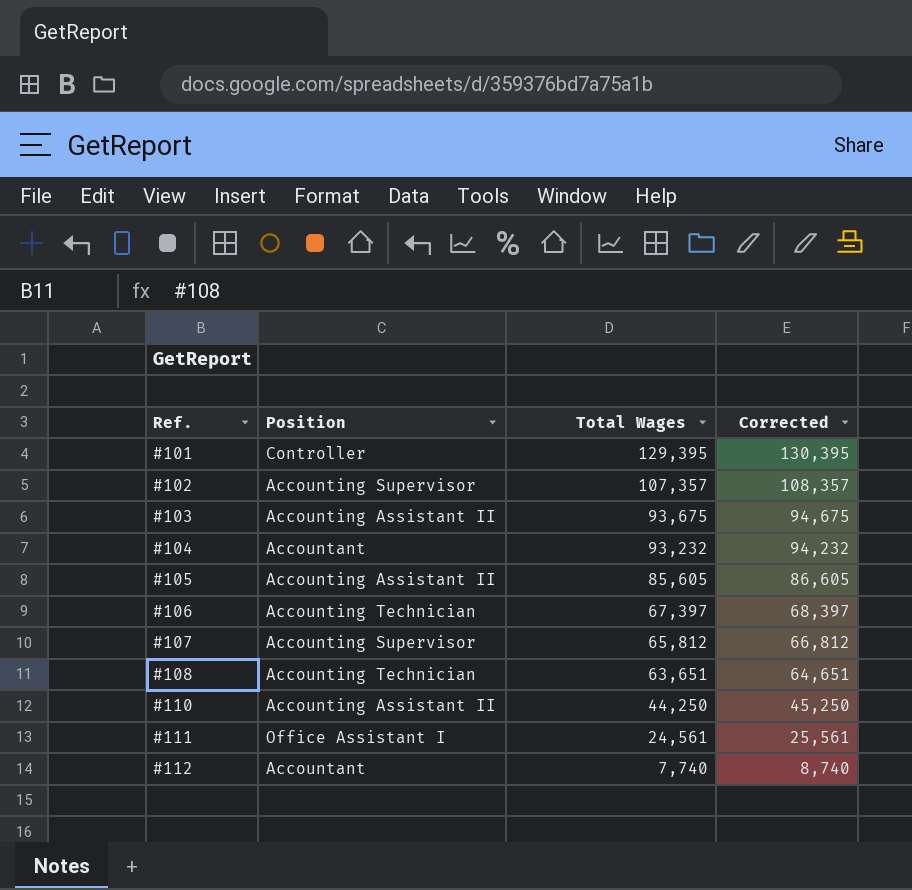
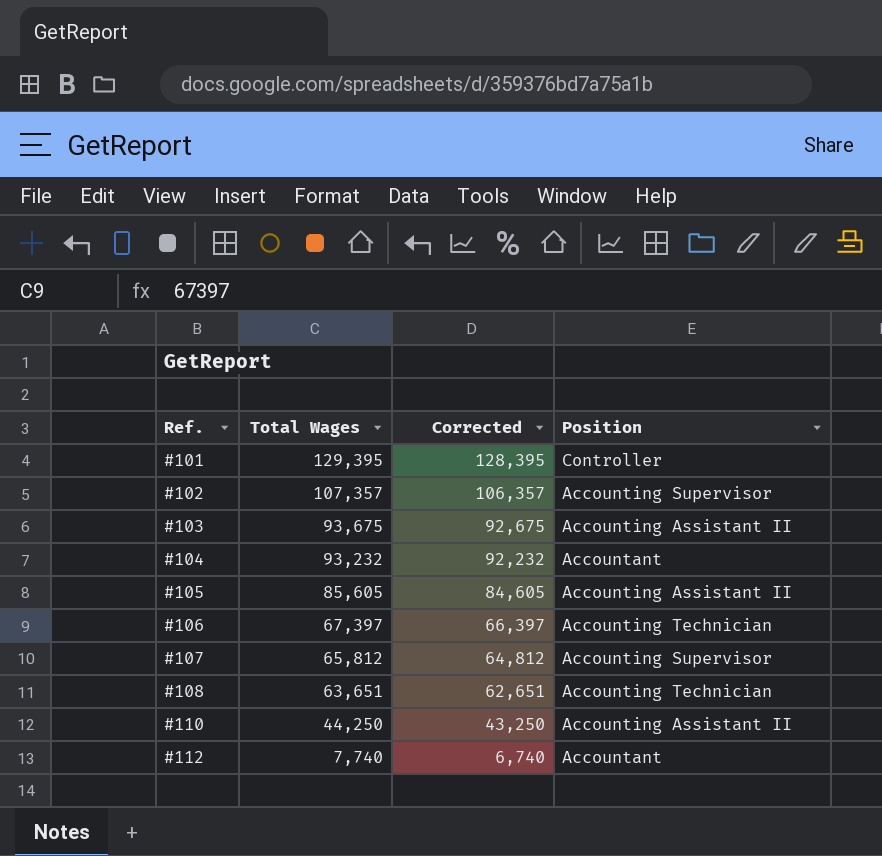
column Corrected | formula: [Total Wages] + 1000 -> [Total Wages] - 1000
column Position | position: 2 -> 4
row #111: Office Assistant I | 24,561 | 25,561 -> none

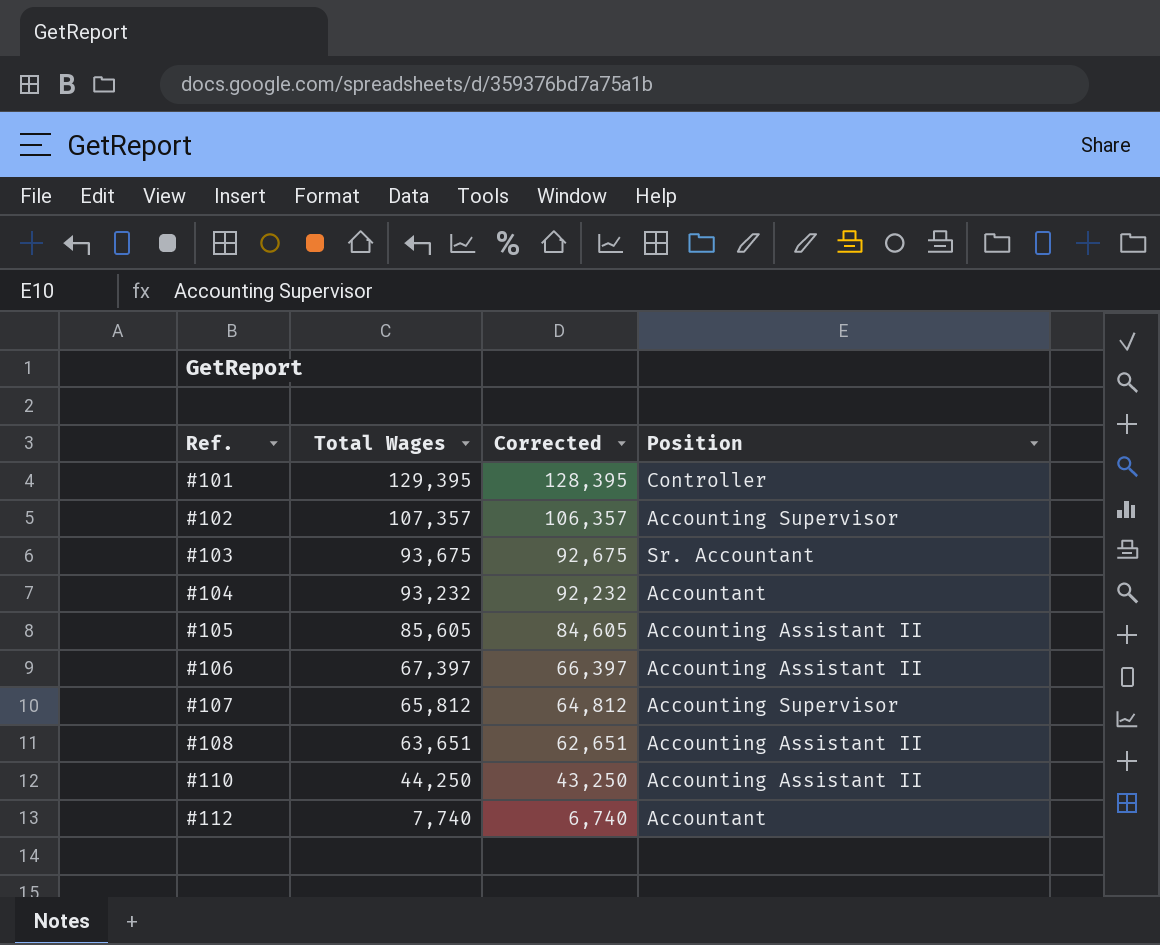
#103 | Position: Accounting Assistant II -> Sr. Accountant
#106 | Position: Accounting Technician -> Accounting Assistant II
#108 | Position: Accounting Technician -> Accounting Assistant II

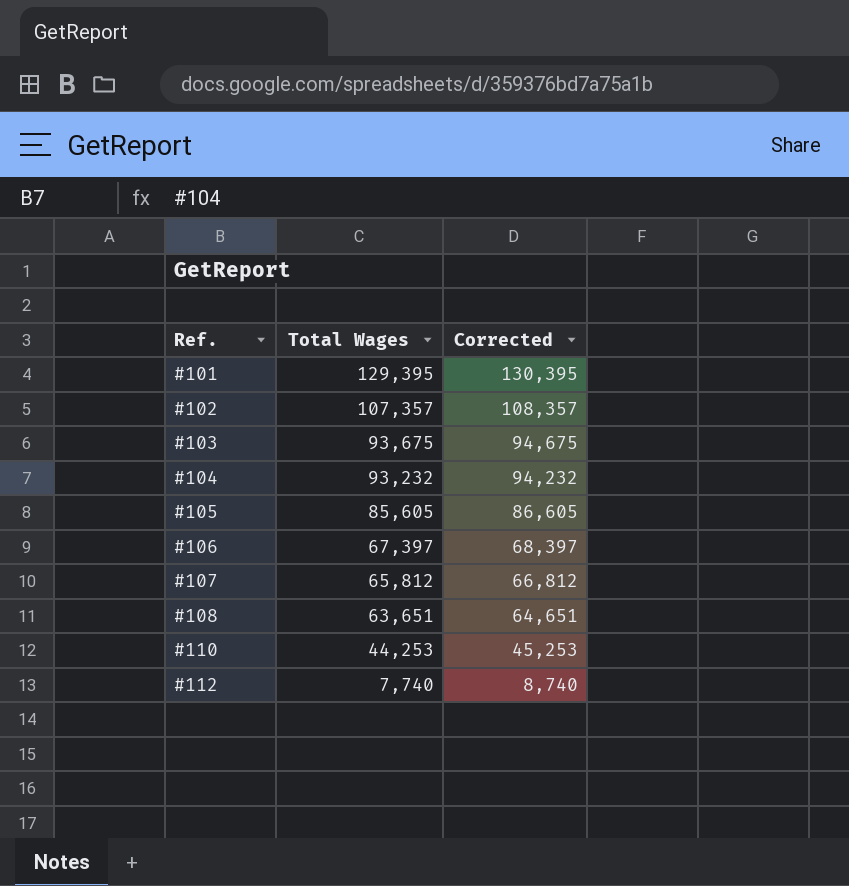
column Position | position: 4 -> none
column Corrected | formula: [Total Wages] - 1000 -> [Total Wages] + 1000
#110 | Total Wages: 44,250 -> 44,253

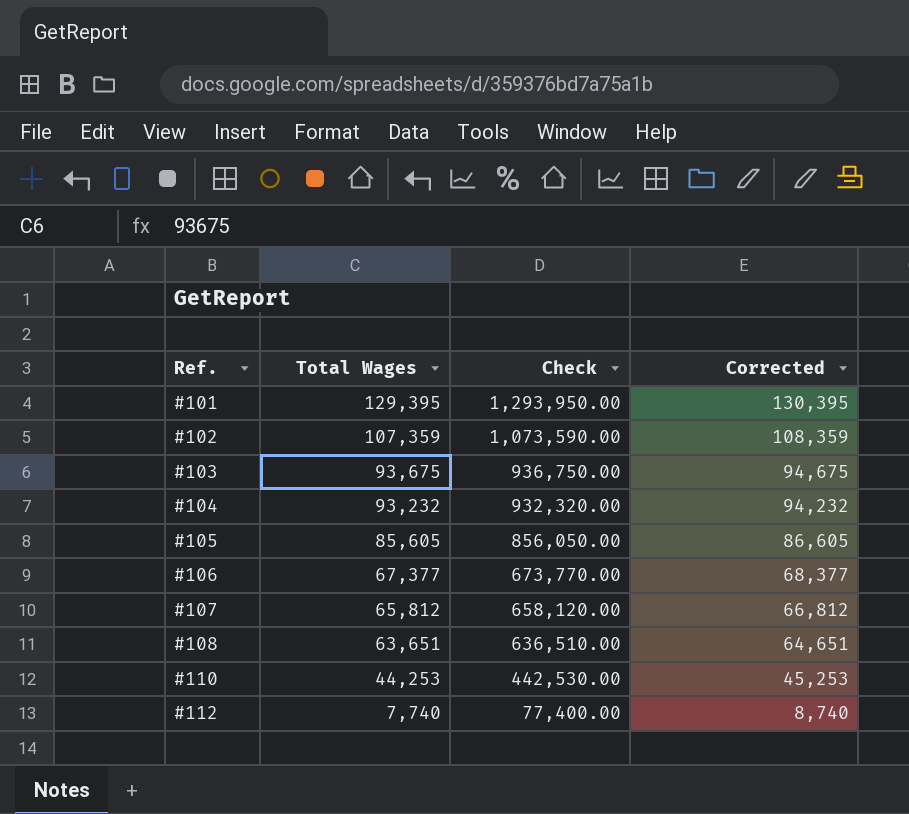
column Check | formula: none -> [Total Wages] * 10
#102 | Total Wages: 107,357 -> 107,359
#102 | Corrected: 108,357 -> 108,359
#106 | Total Wages: 67,397 -> 67,377
#106 | Corrected: 68,397 -> 68,377

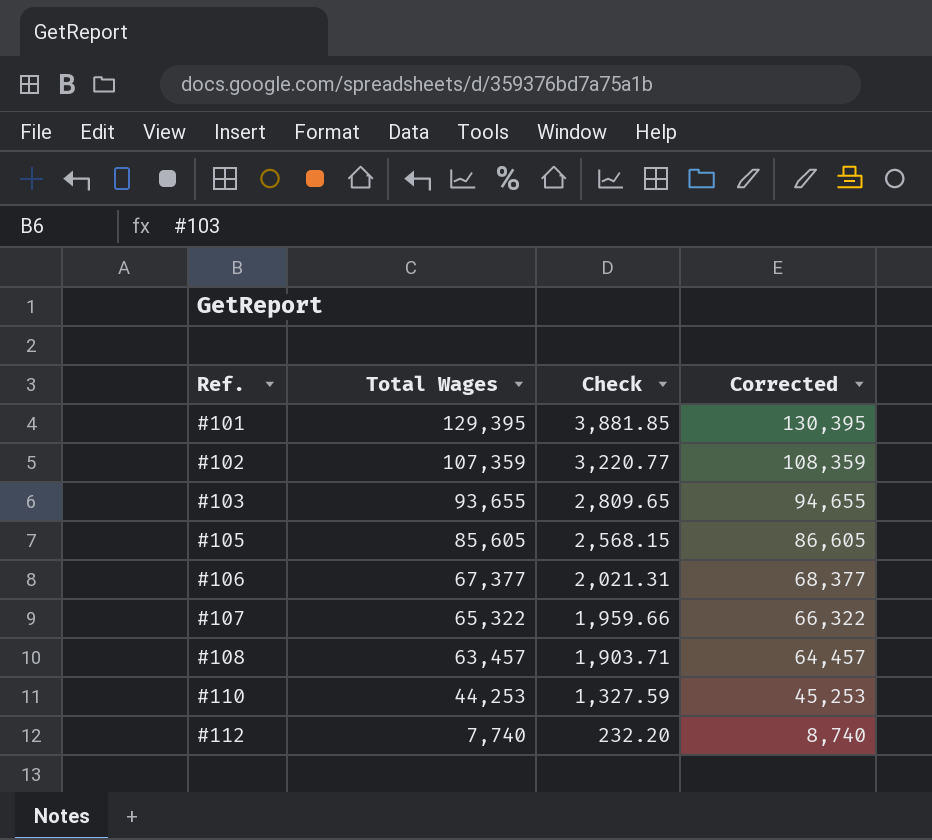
column Check | formula: [Total Wages] * 10 -> [Total Wages] * 0.03
row #104: 93,232 | 932,320.00 | 94,232 -> none
#103 | Total Wages: 93,675 -> 93,655
#103 | Corrected: 94,675 -> 94,655
#107 | Total Wages: 65,812 -> 65,322
#107 | Corrected: 66,812 -> 66,322
#108 | Total Wages: 63,651 -> 63,457
#108 | Corrected: 64,651 -> 64,457

